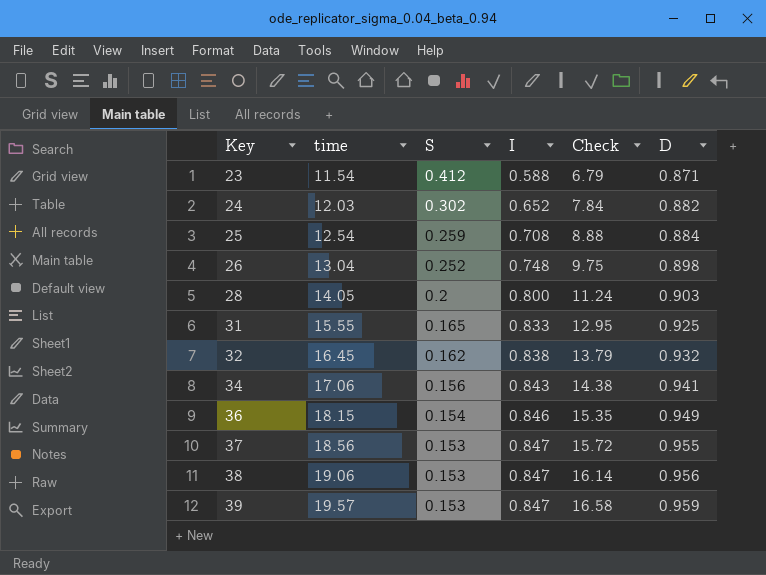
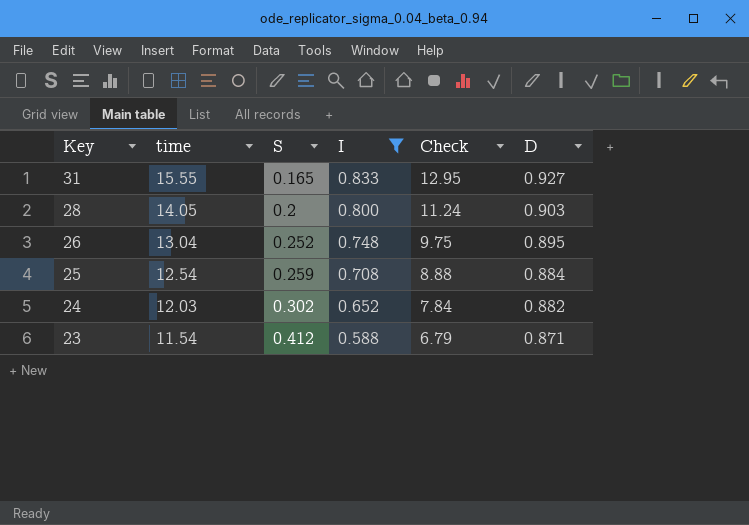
filter: none -> I <= 0.833
row order: Key ascending -> Key descending
31 | D: 0.925 -> 0.927
26 | D: 0.898 -> 0.895

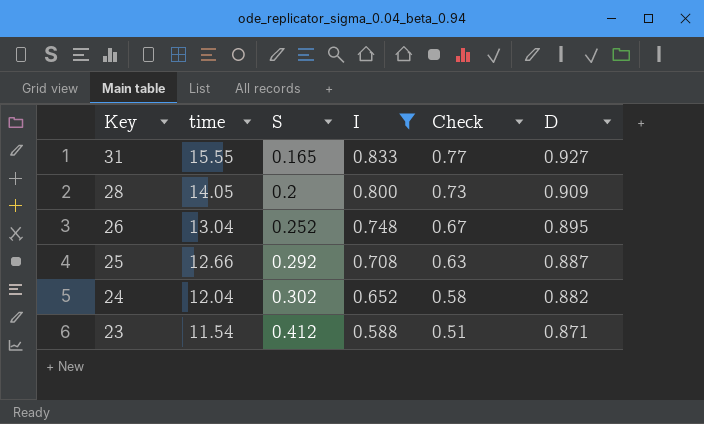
column Check | formula: [time] * [I] -> [I] * [D]
28 | D: 0.903 -> 0.909
25 | time: 12.54 -> 12.66
25 | S: 0.259 -> 0.292
25 | D: 0.884 -> 0.887
24 | time: 12.03 -> 12.04

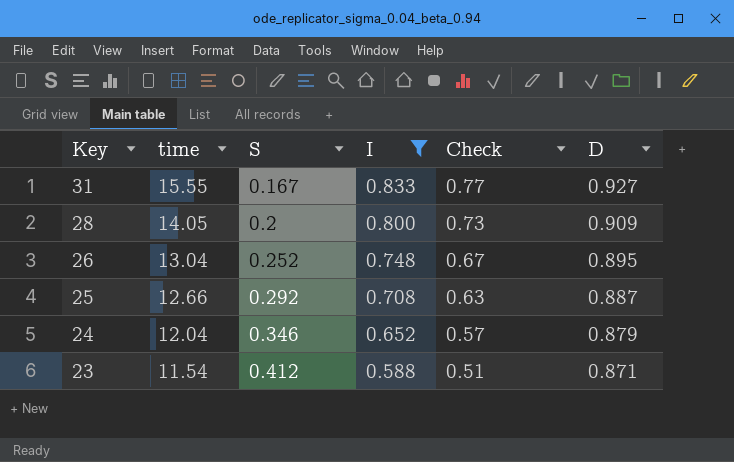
31 | S: 0.165 -> 0.167
24 | S: 0.302 -> 0.346
24 | Check: 0.58 -> 0.57
24 | D: 0.882 -> 0.879

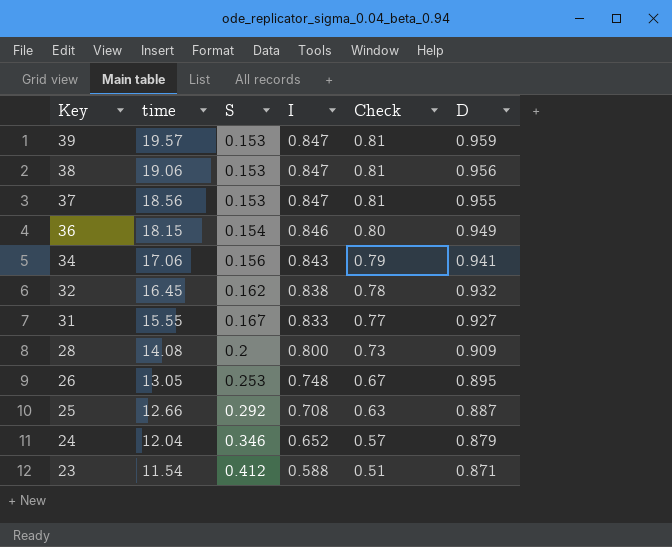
filter: I <= 0.833 -> none
28 | time: 14.05 -> 14.08
26 | time: 13.04 -> 13.05
26 | S: 0.252 -> 0.253

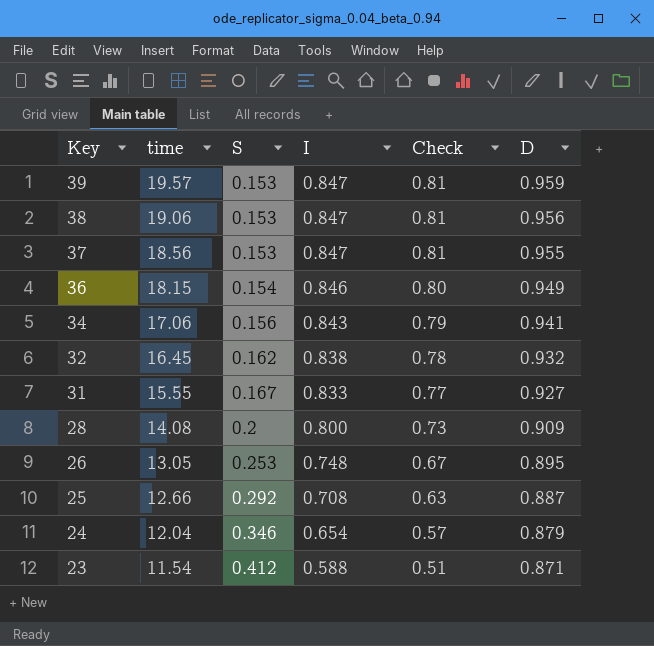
24 | I: 0.652 -> 0.654

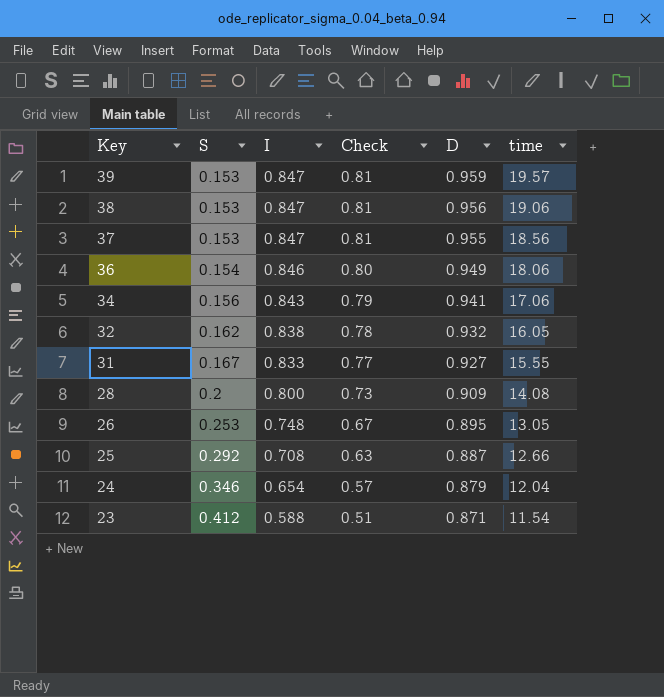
column time | position: 2 -> 6
36 | time: 18.15 -> 18.06
32 | time: 16.45 -> 16.05

